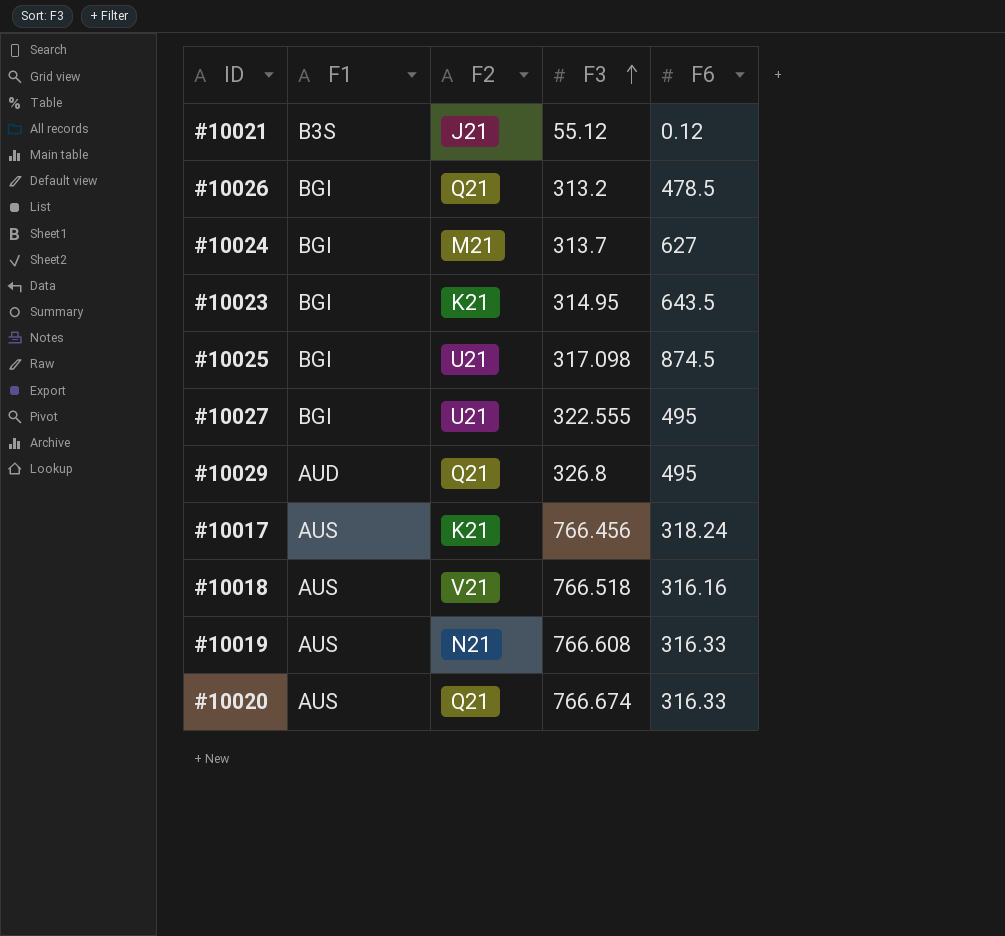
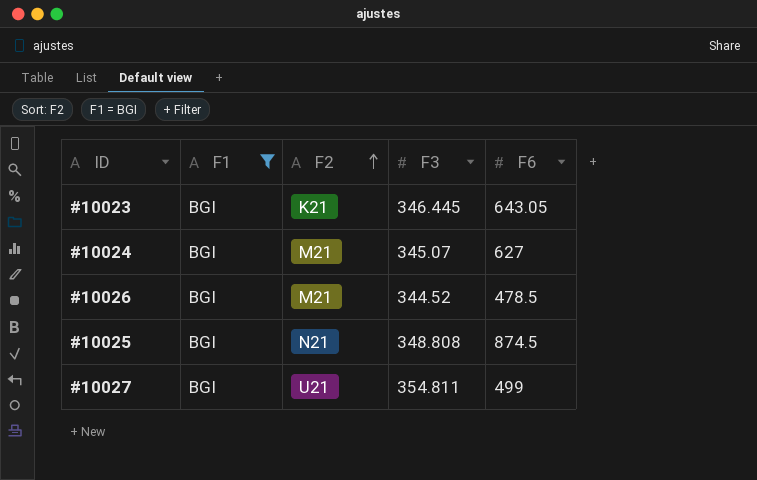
filter: none -> F1 = BGI
row order: F3 ascending -> F2 ascending
#10023 | F3: 314.95 -> 346.445
#10023 | F6: 643.5 -> 643.05
#10024 | F3: 313.7 -> 345.07
#10026 | F2: Q21 -> M21
#10026 | F3: 313.2 -> 344.52
#10025 | F2: U21 -> N21
#10025 | F3: 317.098 -> 348.808
#10027 | F3: 322.555 -> 354.811
#10027 | F6: 495 -> 499

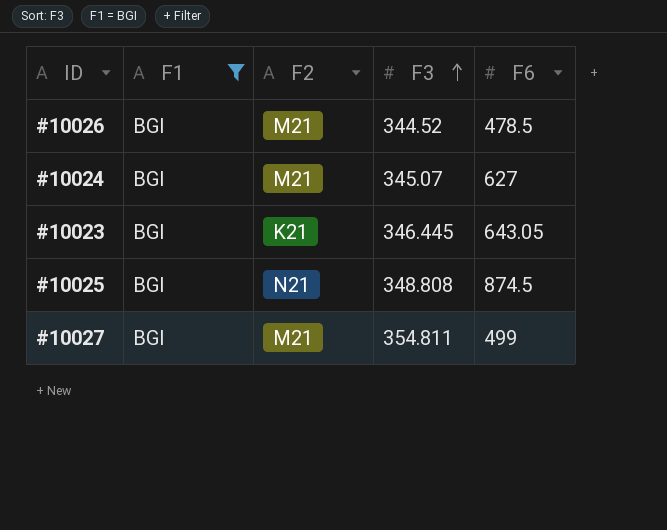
row order: F2 ascending -> F3 ascending
#10027 | F2: U21 -> M21

